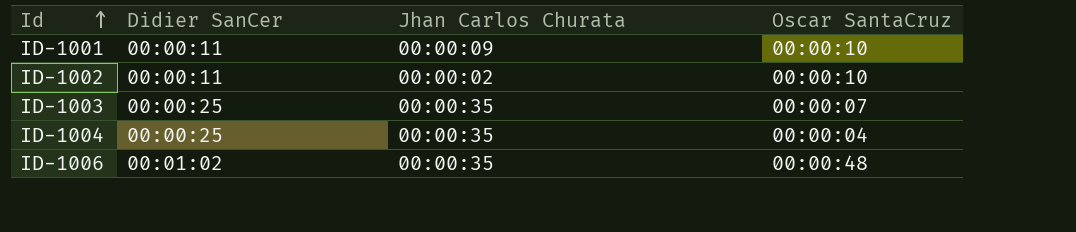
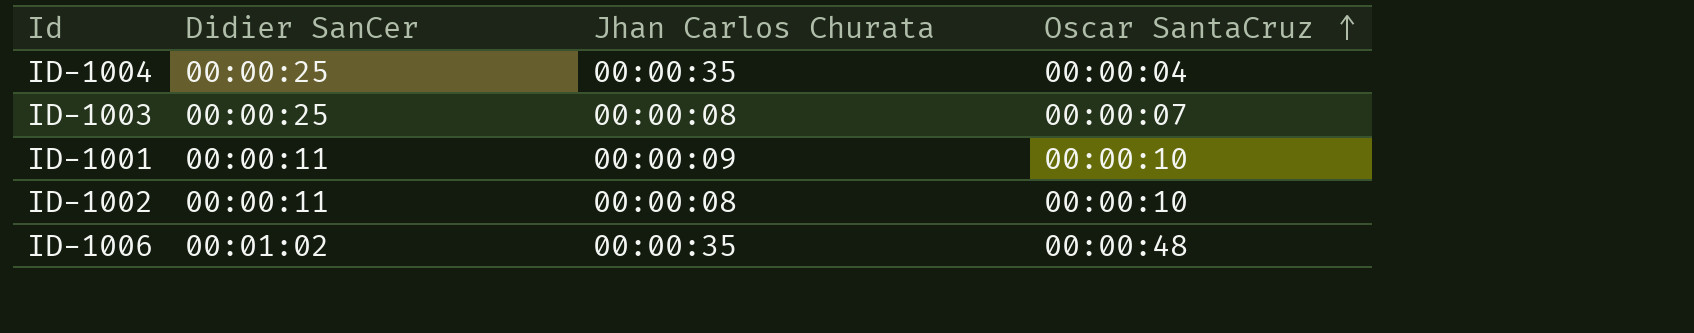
row order: Id ascending -> Oscar SantaCruz ascending
ID-1003 | Jhan Carlos Churata: 00:00:35 -> 00:00:08
ID-1002 | Jhan Carlos Churata: 00:00:02 -> 00:00:08

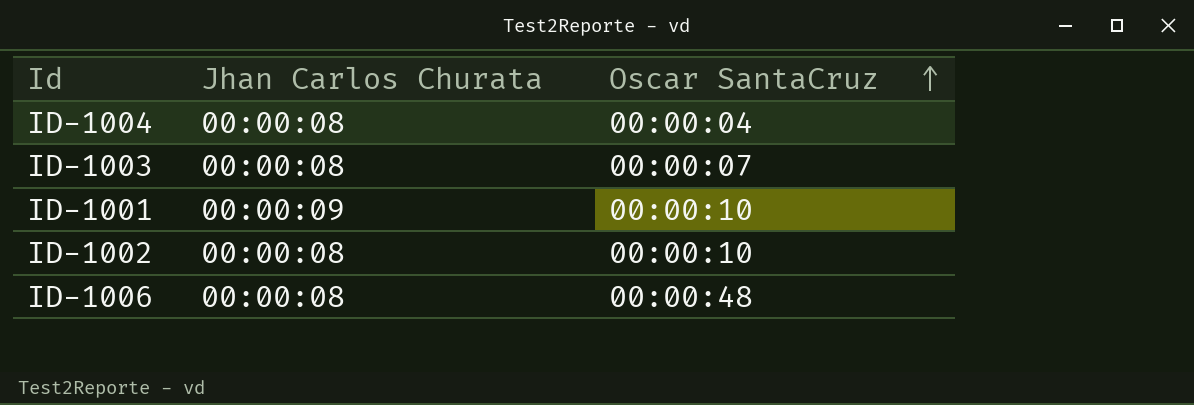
column Didier SanCer | position: 2 -> none
ID-1004 | Jhan Carlos Churata: 00:00:35 -> 00:00:08
ID-1006 | Jhan Carlos Churata: 00:00:35 -> 00:00:08

